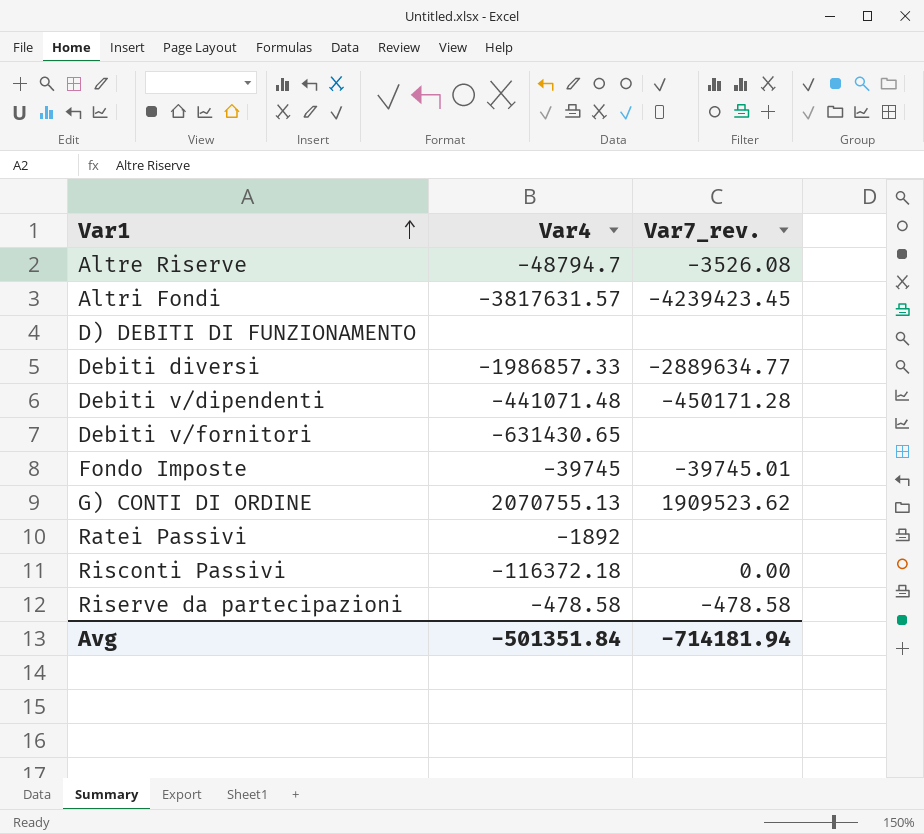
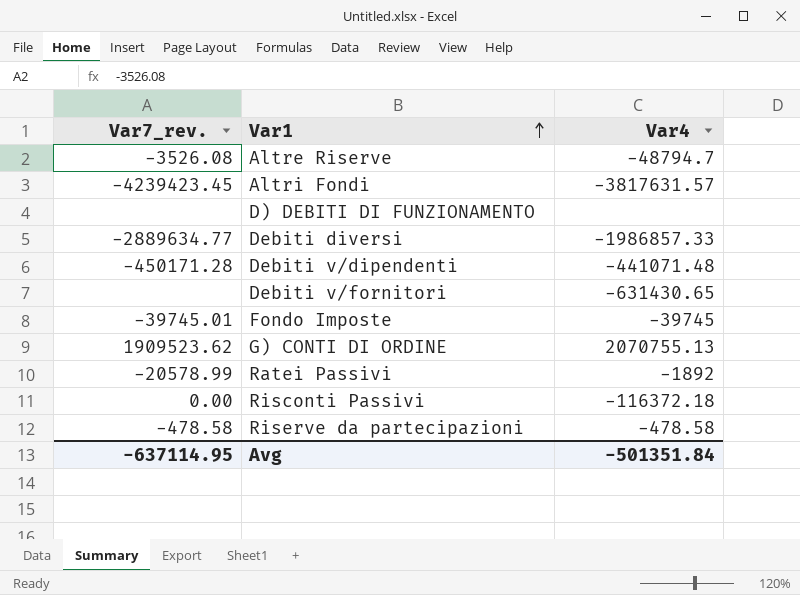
column Var7_rev. | position: 3 -> 1
Ratei Passivi | Var7_rev.: none -> -20578.99
Avg | Var7_rev.: -714181.94 -> -637114.95

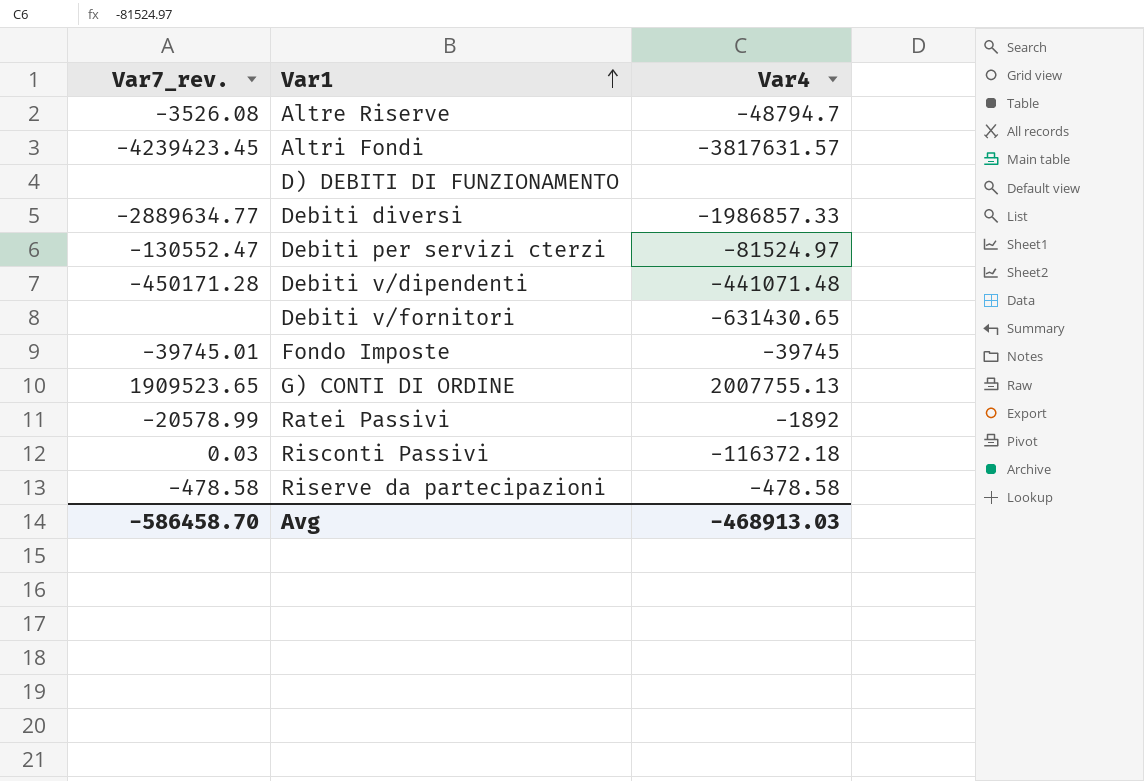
row Debiti per servizi cterzi: none -> -130552.47 | -81524.97
G) CONTI DI ORDINE | Var7_rev.: 1909523.62 -> 1909523.65
G) CONTI DI ORDINE | Var4: 2070755.13 -> 2007755.13
Risconti Passivi | Var7_rev.: 0.00 -> 0.03
Avg | Var7_rev.: -637114.95 -> -586458.70
Avg | Var4: -501351.84 -> -468913.03

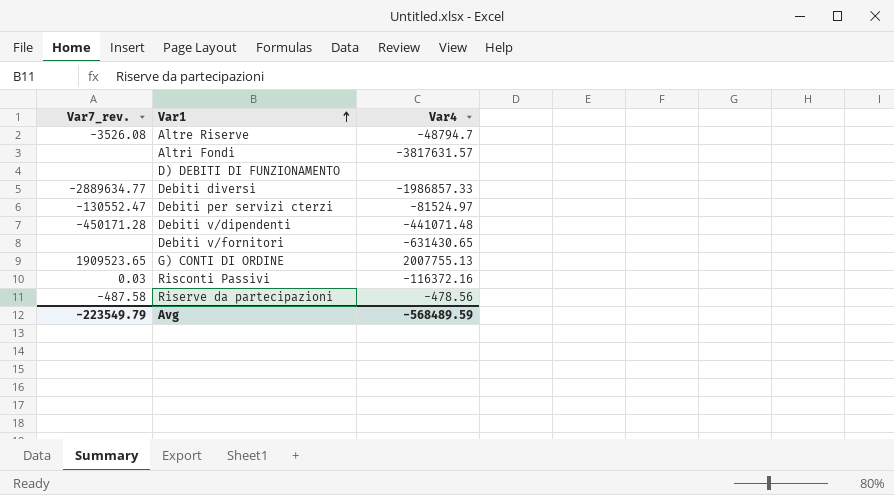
row Fondo Imposte: -39745.01 | -39745 -> none
row Ratei Passivi: -20578.99 | -1892 -> none
Altri Fondi | Var7_rev.: -4239423.45 -> none
Risconti Passivi | Var4: -116372.18 -> -116372.16
Riserve da partecipazioni | Var7_rev.: -478.58 -> -487.58
Riserve da partecipazioni | Var4: -478.58 -> -478.56
Avg | Var7_rev.: -586458.70 -> -223549.79
Avg | Var4: -468913.03 -> -568489.59

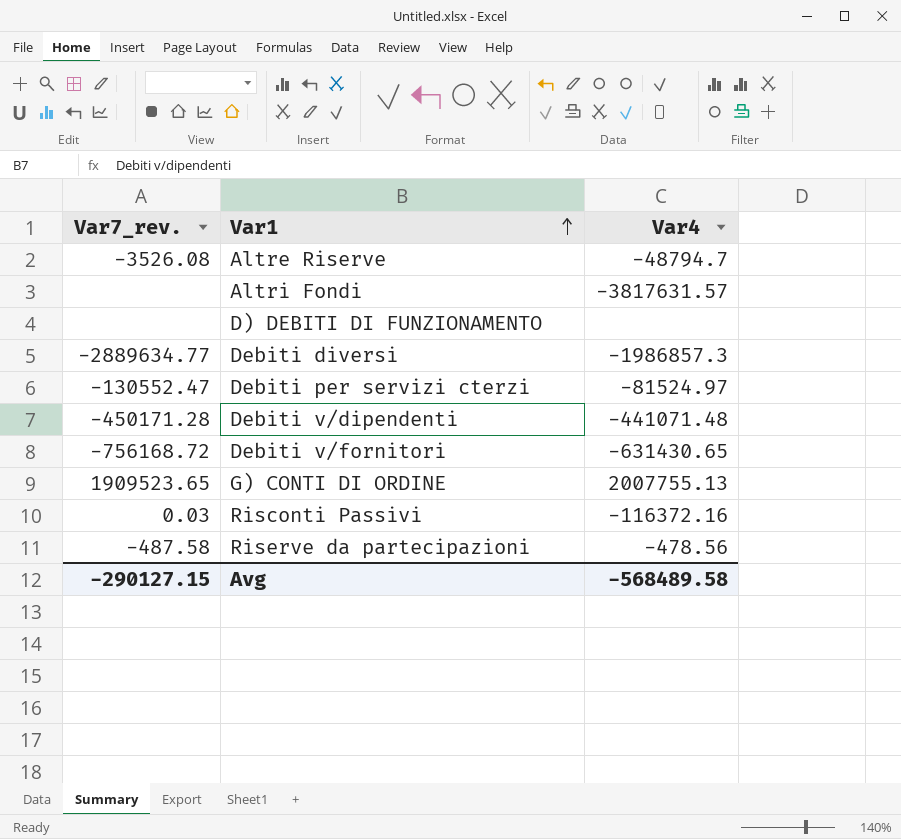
Debiti diversi | Var4: -1986857.33 -> -1986857.3
Debiti v/fornitori | Var7_rev.: none -> -756168.72
Avg | Var7_rev.: -223549.79 -> -290127.15
Avg | Var4: -568489.59 -> -568489.58

